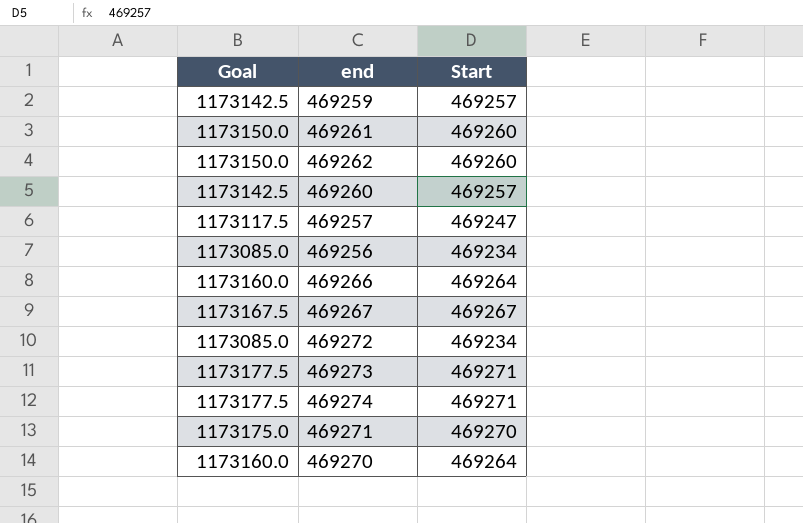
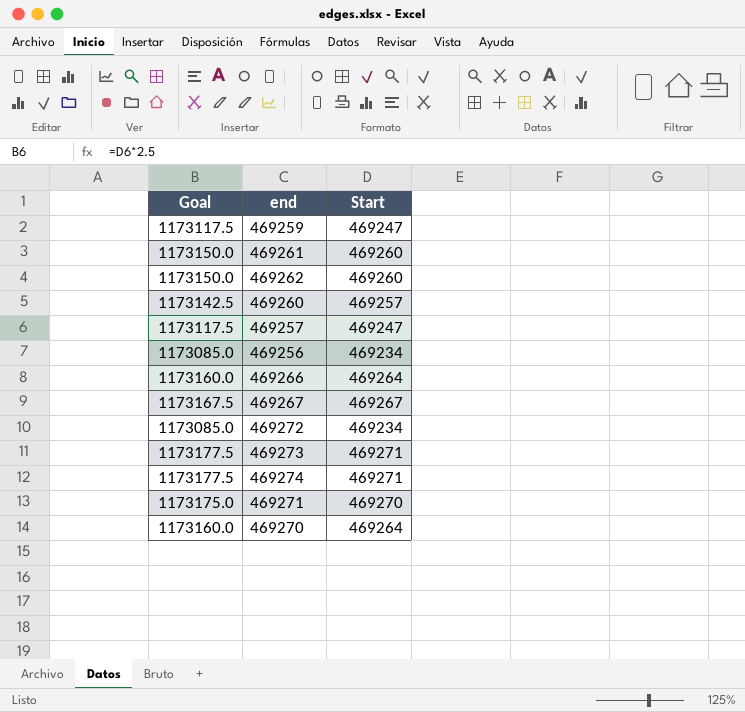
469259 | Goal: 1173142.5 -> 1173117.5
469259 | Start: 469257 -> 469247

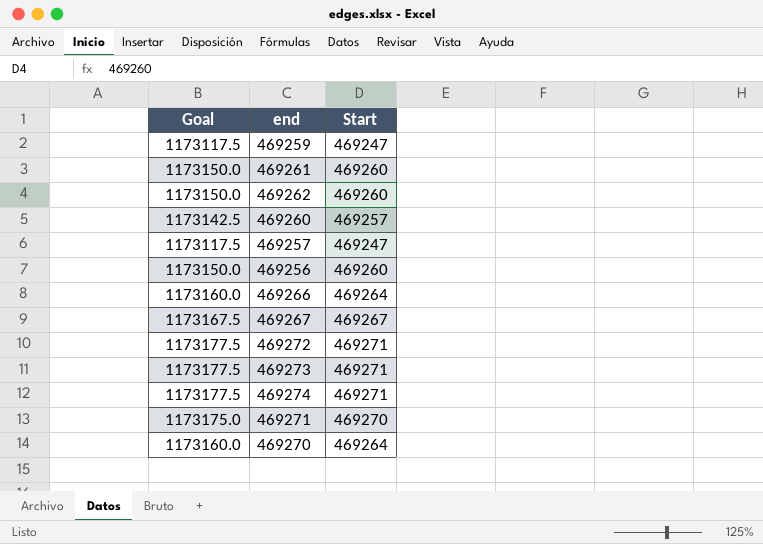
469256 | Goal: 1173085.0 -> 1173150.0
469256 | Start: 469234 -> 469260
469272 | Goal: 1173085.0 -> 1173177.5
469272 | Start: 469234 -> 469271

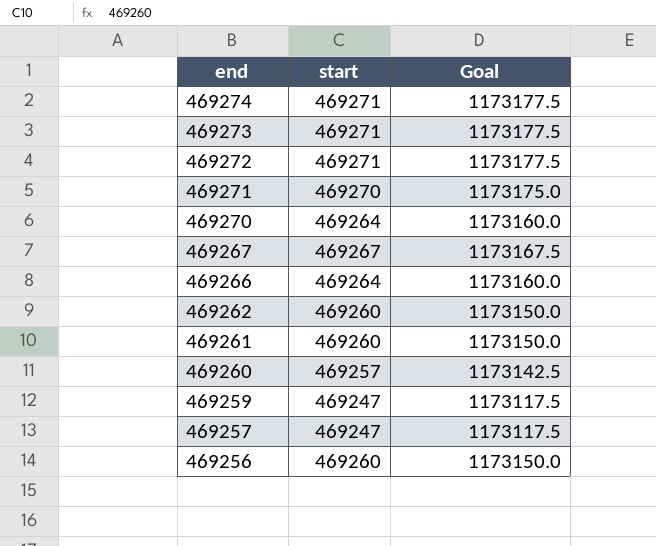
row order: none -> end descending
column name: Start -> start
column Goal | position: 1 -> 3

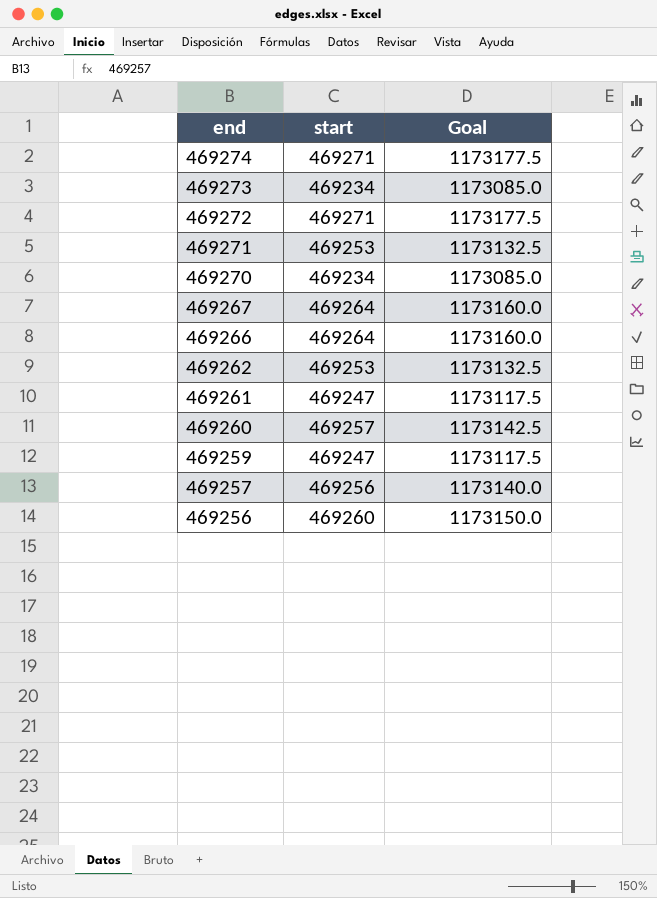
469273 | start: 469271 -> 469234
469273 | Goal: 1173177.5 -> 1173085.0
469271 | start: 469270 -> 469253
469271 | Goal: 1173175.0 -> 1173132.5
469270 | start: 469264 -> 469234
469270 | Goal: 1173160.0 -> 1173085.0
469267 | start: 469267 -> 469264
469267 | Goal: 1173167.5 -> 1173160.0
469262 | start: 469260 -> 469253
469262 | Goal: 1173150.0 -> 1173132.5
469261 | start: 469260 -> 469247
469261 | Goal: 1173150.0 -> 1173117.5
469257 | start: 469247 -> 469256
469257 | Goal: 1173117.5 -> 1173140.0

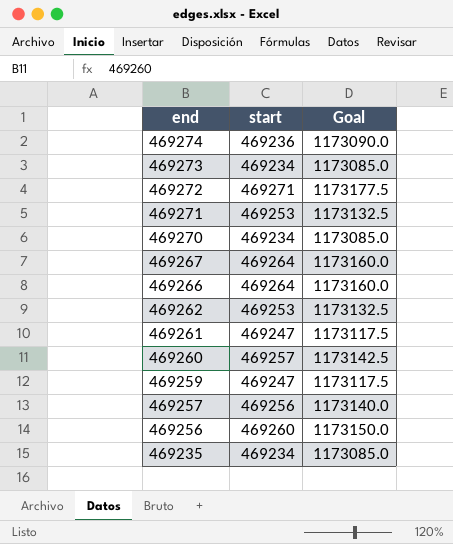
469274 | start: 469271 -> 469236
469274 | Goal: 1173177.5 -> 1173090.0
row 469235: none -> 469234 | 1173085.0

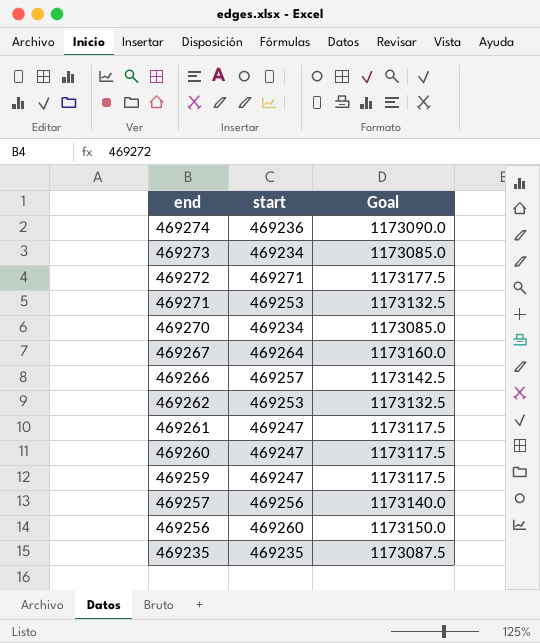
469266 | start: 469264 -> 469257
469266 | Goal: 1173160.0 -> 1173142.5
469260 | start: 469257 -> 469247
469260 | Goal: 1173142.5 -> 1173117.5
469235 | start: 469234 -> 469235
469235 | Goal: 1173085.0 -> 1173087.5

